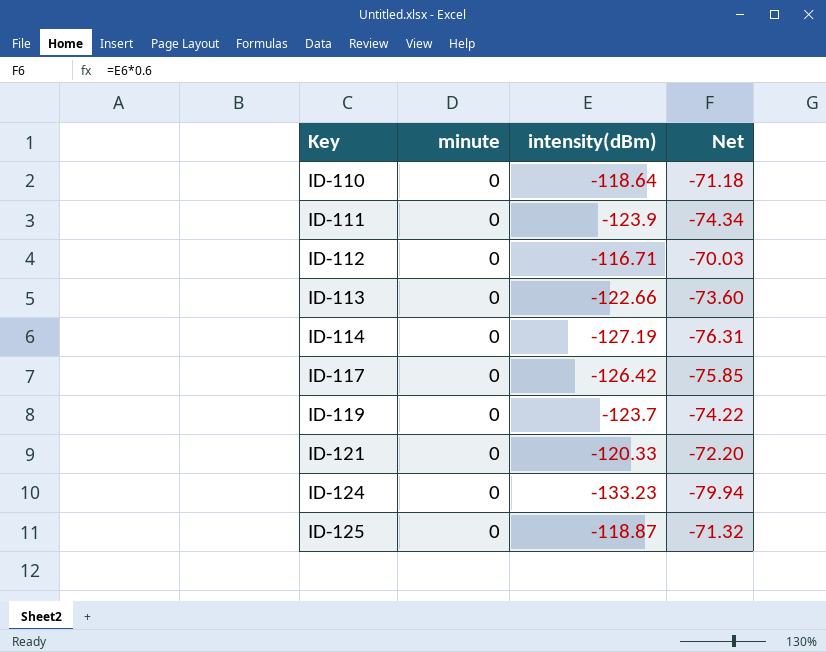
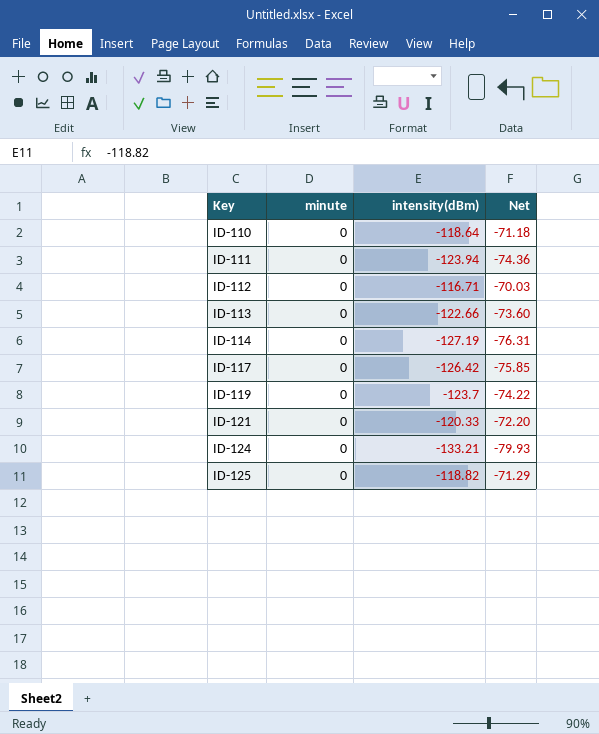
ID-111 | intensity(dBm): -123.9 -> -123.94
ID-111 | Net: -74.34 -> -74.36
ID-124 | intensity(dBm): -133.23 -> -133.21
ID-124 | Net: -79.94 -> -79.93
ID-125 | intensity(dBm): -118.87 -> -118.82
ID-125 | Net: -71.32 -> -71.29

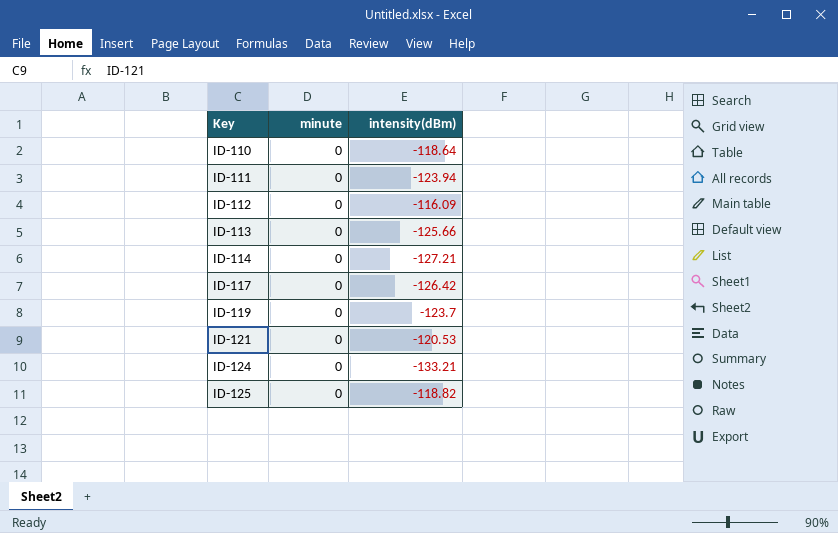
column Net | formula: [intensity(dBm)] * 0.6 -> none
ID-112 | intensity(dBm): -116.71 -> -116.09
ID-113 | intensity(dBm): -122.66 -> -125.66
ID-114 | intensity(dBm): -127.19 -> -127.21
ID-121 | intensity(dBm): -120.33 -> -120.53

